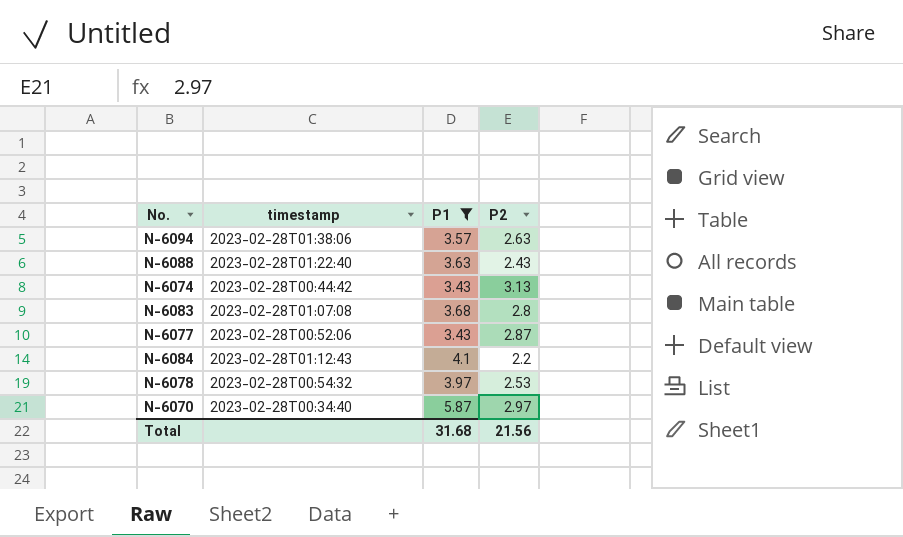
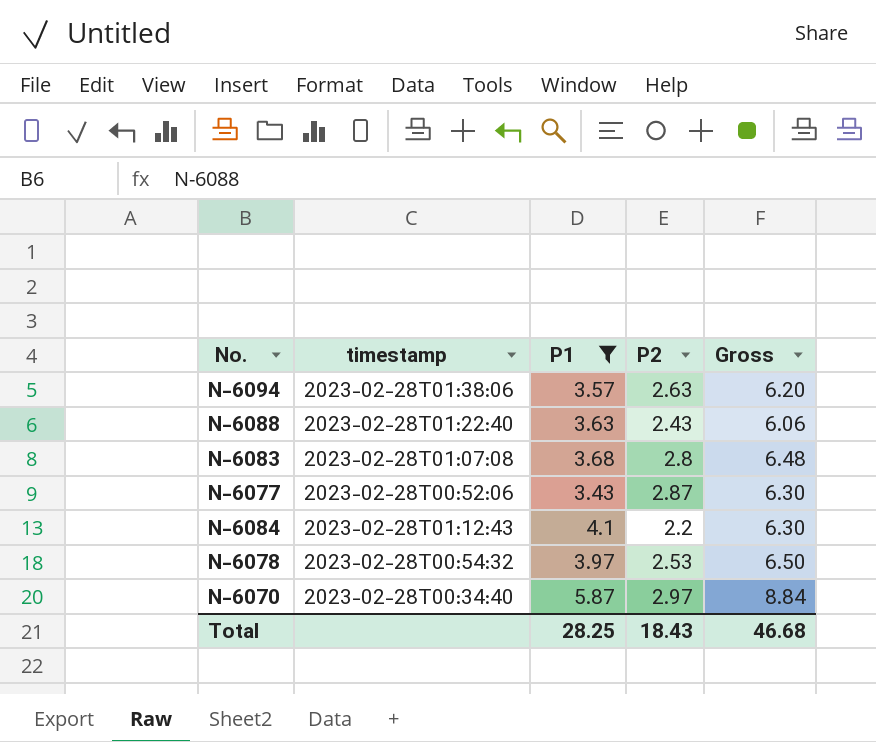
column Gross | formula: none -> [P1] + [P2]
row N-6074: 2023-02-28T00:44:42 | 3.43 | 3.13 -> none
Total | P1: 31.68 -> 28.25
Total | P2: 21.56 -> 18.43

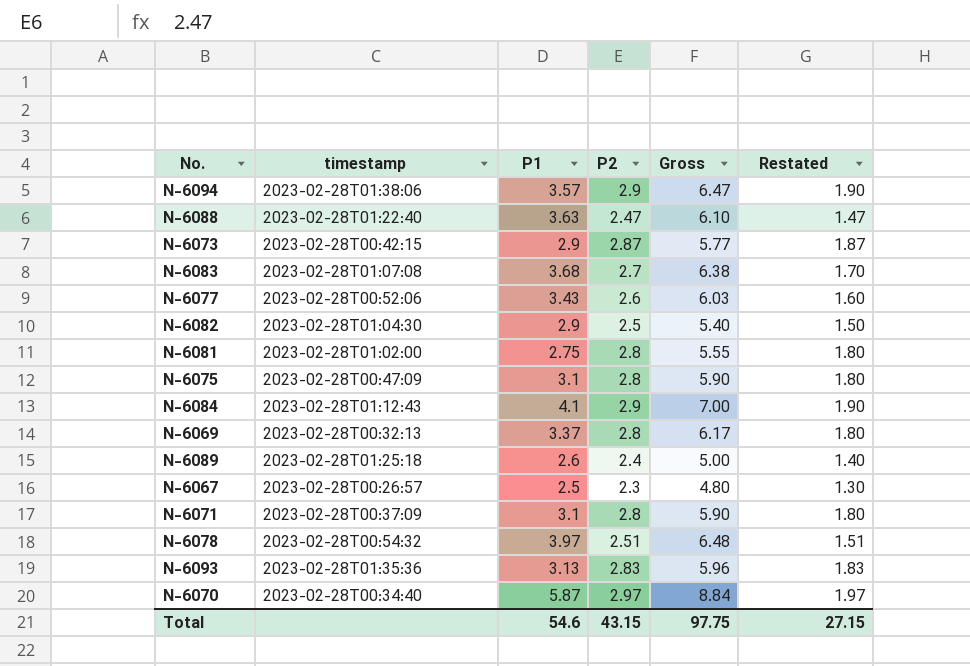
filter: P1 >= 3.43 -> none
column Restated | formula: none -> [P2] - 1
N-6094 | P2: 2.63 -> 2.9
N-6094 | Gross: 6.20 -> 6.47
N-6088 | P2: 2.43 -> 2.47
N-6088 | Gross: 6.06 -> 6.10
N-6083 | P2: 2.8 -> 2.7
N-6083 | Gross: 6.48 -> 6.38
N-6077 | P2: 2.87 -> 2.6
N-6077 | Gross: 6.30 -> 6.03
N-6084 | P2: 2.2 -> 2.9
N-6084 | Gross: 6.30 -> 7.00
N-6078 | P2: 2.53 -> 2.51
N-6078 | Gross: 6.50 -> 6.48
Total | P1: 28.25 -> 54.6
Total | P2: 18.43 -> 43.15
Total | Gross: 46.68 -> 97.75

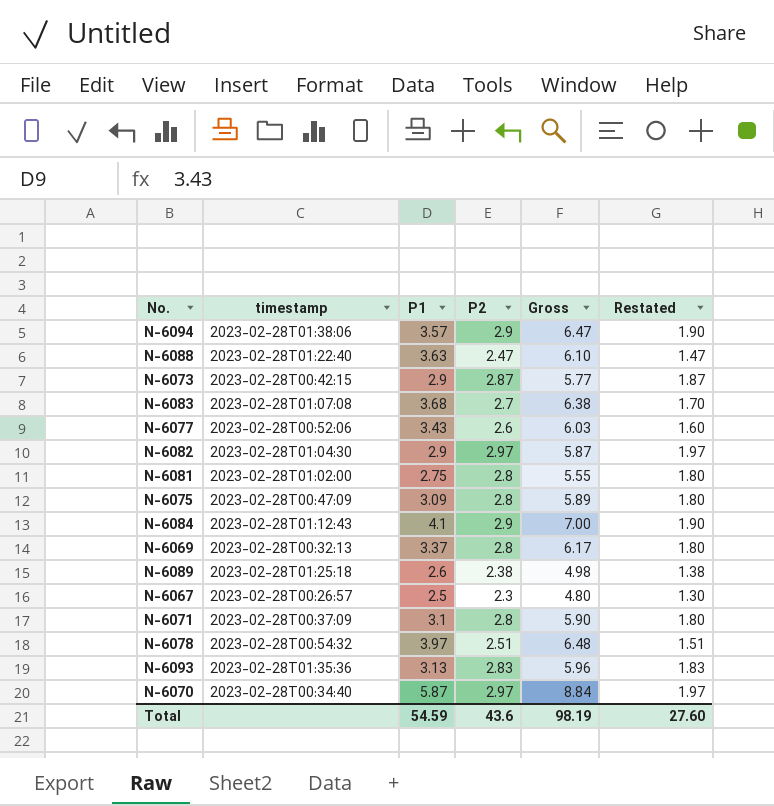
N-6082 | P2: 2.5 -> 2.97
N-6082 | Gross: 5.40 -> 5.87
N-6082 | Restated: 1.50 -> 1.97
N-6075 | P1: 3.1 -> 3.09
N-6075 | Gross: 5.90 -> 5.89
N-6089 | P2: 2.4 -> 2.38
N-6089 | Gross: 5.00 -> 4.98
N-6089 | Restated: 1.40 -> 1.38
Total | P1: 54.6 -> 54.59
Total | P2: 43.15 -> 43.6
Total | Gross: 97.75 -> 98.19
Total | Restated: 27.15 -> 27.60

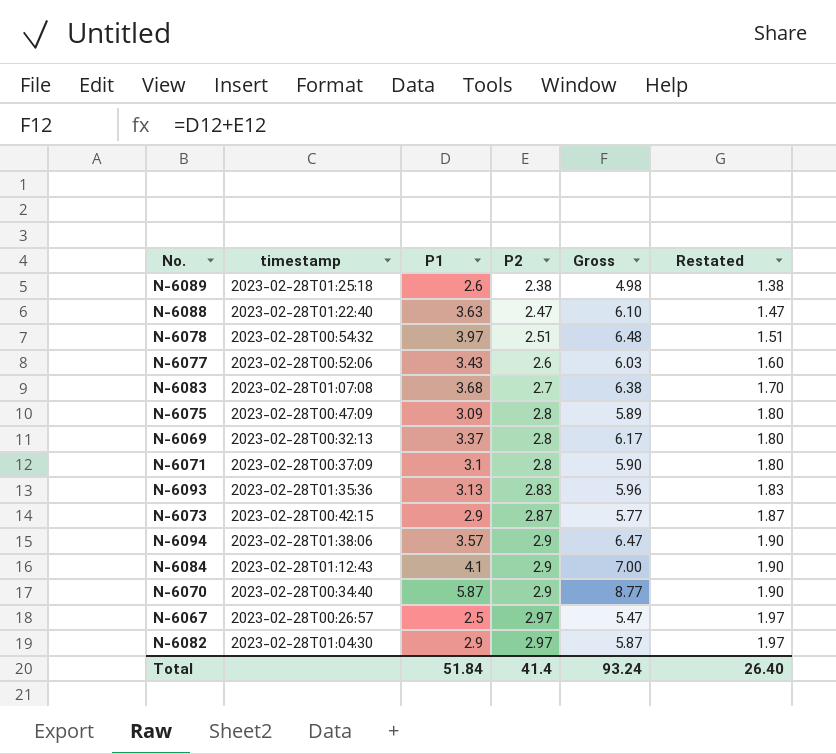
row order: none -> P2 ascending
row N-6081: 2023-02-28T01:02:00 | 2.75 | 2.8 | 5.55 | 1.80 -> none
N-6070 | P2: 2.97 -> 2.9
N-6070 | Gross: 8.84 -> 8.77
N-6070 | Restated: 1.97 -> 1.90
N-6067 | P2: 2.3 -> 2.97
N-6067 | Gross: 4.80 -> 5.47
N-6067 | Restated: 1.30 -> 1.97
Total | P1: 54.59 -> 51.84
Total | P2: 43.6 -> 41.4
Total | Gross: 98.19 -> 93.24
Total | Restated: 27.60 -> 26.40

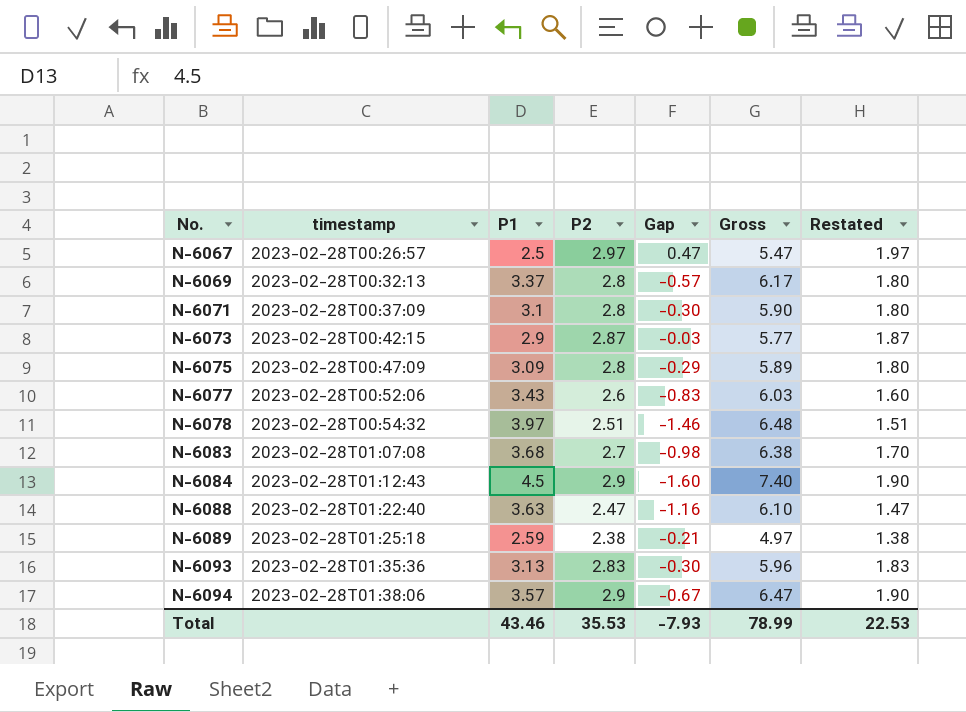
row order: P2 ascending -> No. ascending
column Gap | formula: none -> [P2] - [P1]
row N-6070: 2023-02-28T00:34:40 | 5.87 | 2.9 | 8.77 | 1.90 -> none
row N-6082: 2023-02-28T01:04:30 | 2.9 | 2.97 | 5.87 | 1.97 -> none
N-6084 | P1: 4.1 -> 4.5
N-6084 | Gross: 7.00 -> 7.40
N-6089 | P1: 2.6 -> 2.59
N-6089 | Gross: 4.98 -> 4.97
Total | P1: 51.84 -> 43.46
Total | P2: 41.4 -> 35.53
Total | Gross: 93.24 -> 78.99
Total | Restated: 26.40 -> 22.53

